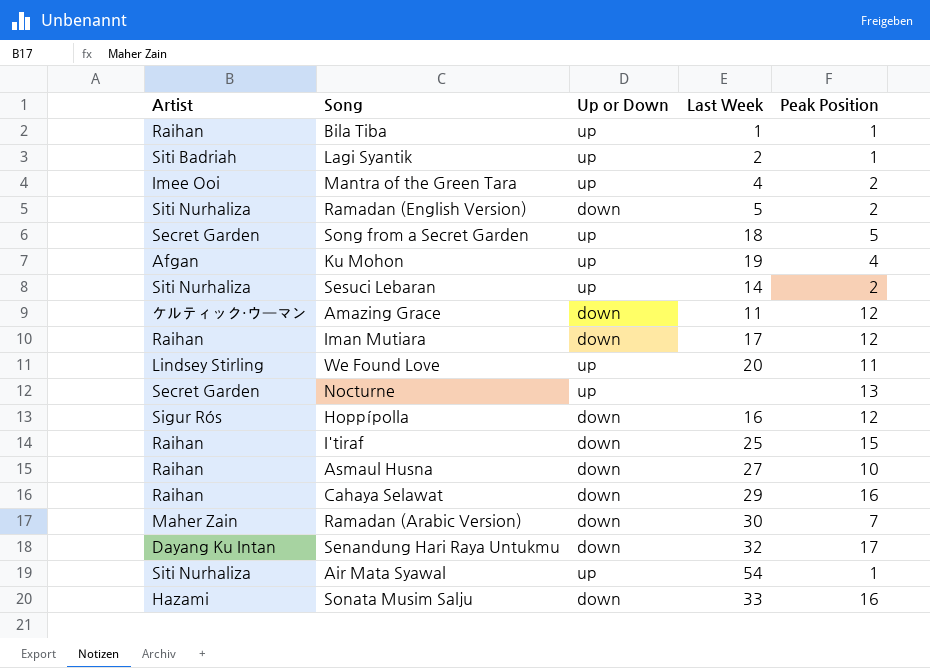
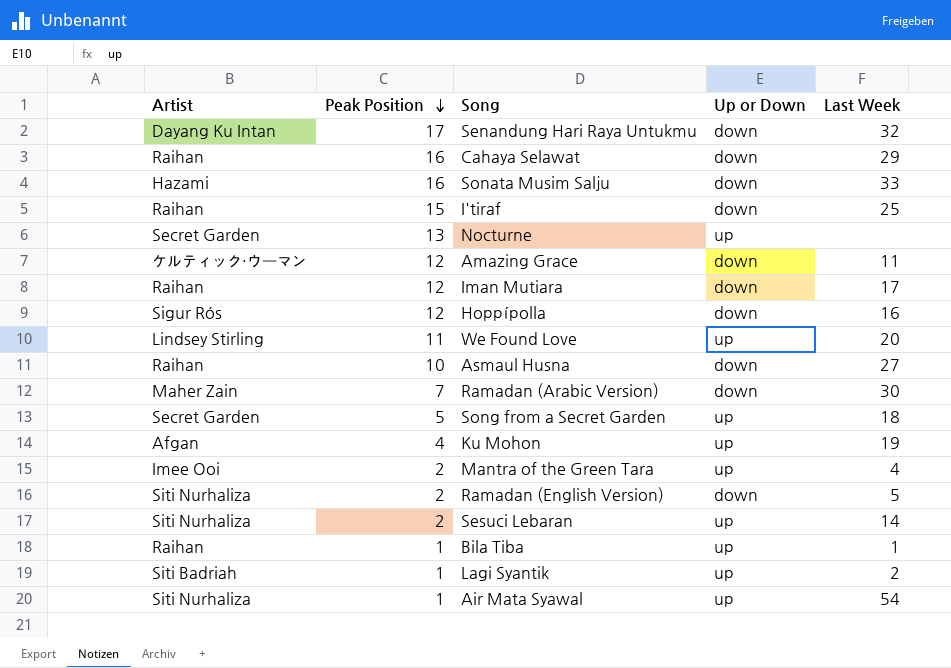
row order: none -> Peak Position descending
column Peak Position | position: 5 -> 2

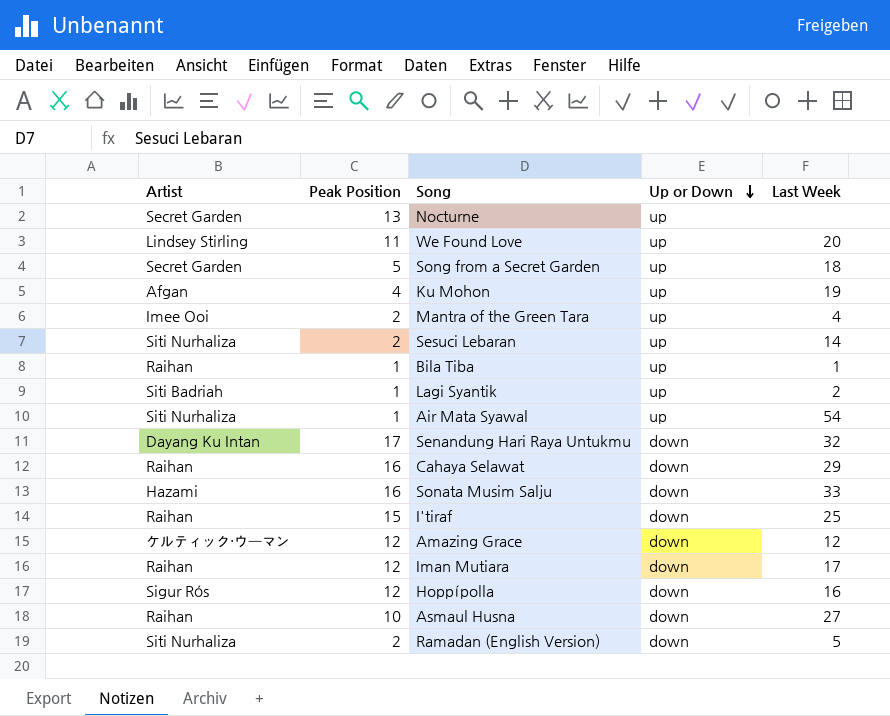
row order: Peak Position descending -> Up or Down descending
row Ramadan (Arabic Version): Maher Zain | 7 | down | 30 -> none
Amazing Grace | Last Week: 11 -> 12

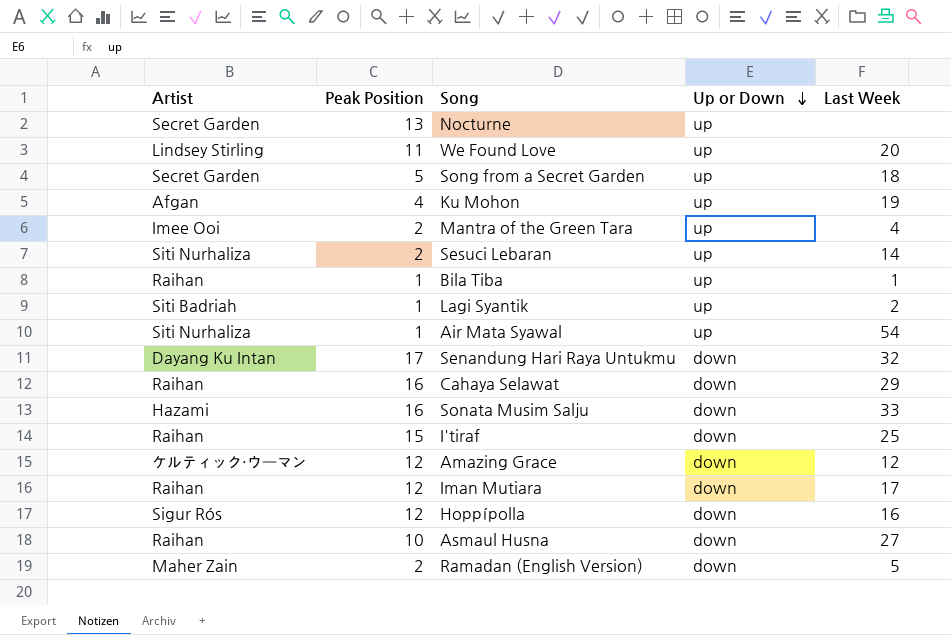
Ramadan (English Version) | Artist: Siti Nurhaliza -> Maher Zain

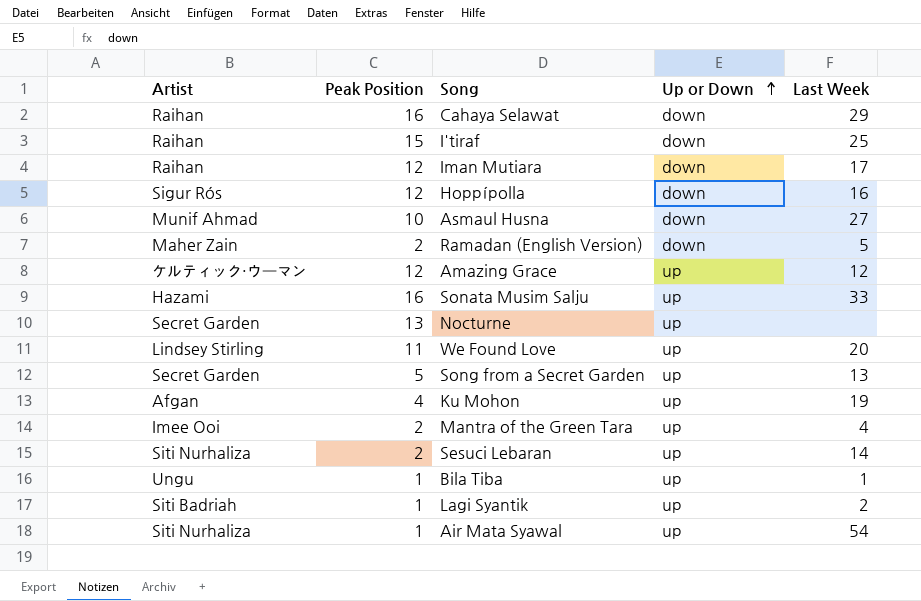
row order: Up or Down descending -> Up or Down ascending
row Senandung Hari Raya Untukmu: Dayang Ku Intan | 17 | down | 32 -> none
Asmaul Husna | Artist: Raihan -> Munif Ahmad
Amazing Grace | Up or Down: down -> up
Sonata Musim Salju | Up or Down: down -> up
Song from a Secret Garden | Last Week: 18 -> 13
Bila Tiba | Artist: Raihan -> Ungu

